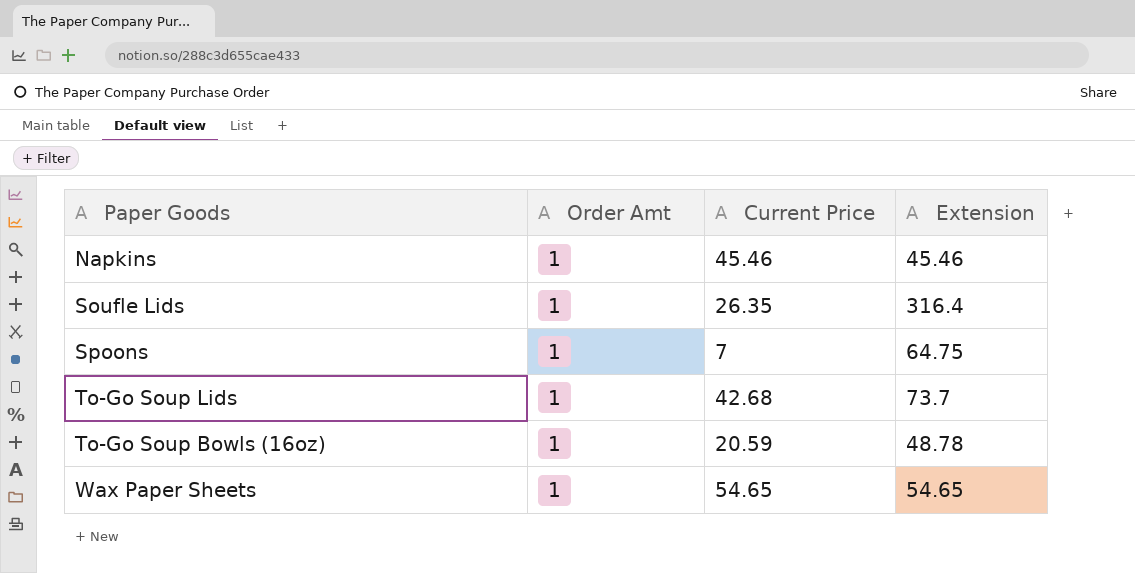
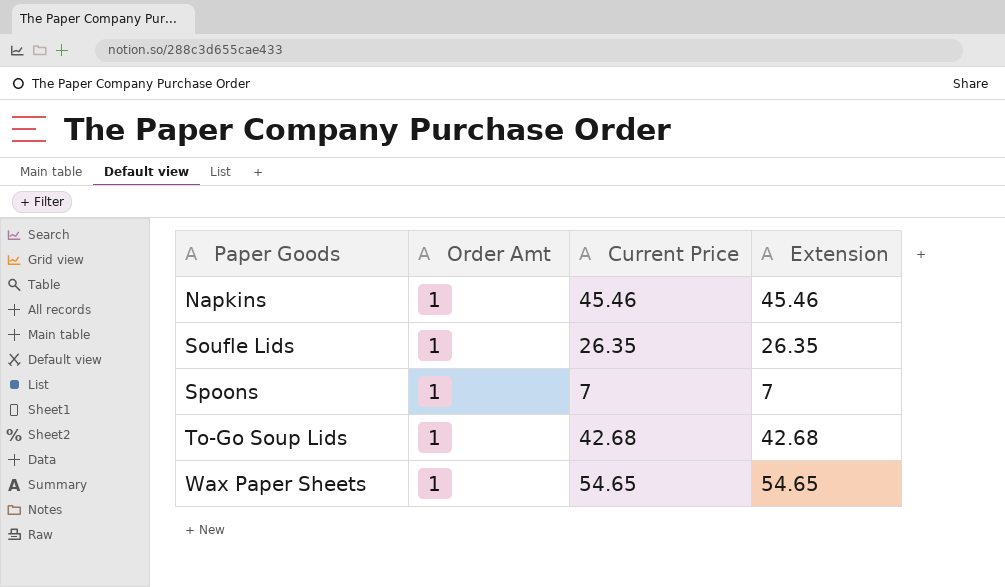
row To-Go Soup Bowls (16oz): 1 | 20.59 | 48.78 -> none
Soufle Lids | Extension: 316.4 -> 26.35
Spoons | Extension: 64.75 -> 7
To-Go Soup Lids | Extension: 73.7 -> 42.68

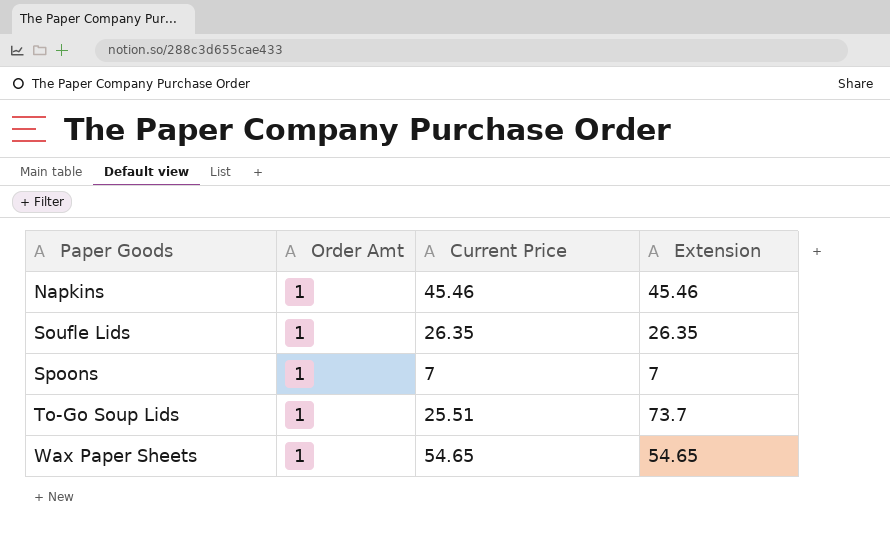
To-Go Soup Lids | Current Price: 42.68 -> 25.51
To-Go Soup Lids | Extension: 42.68 -> 73.7

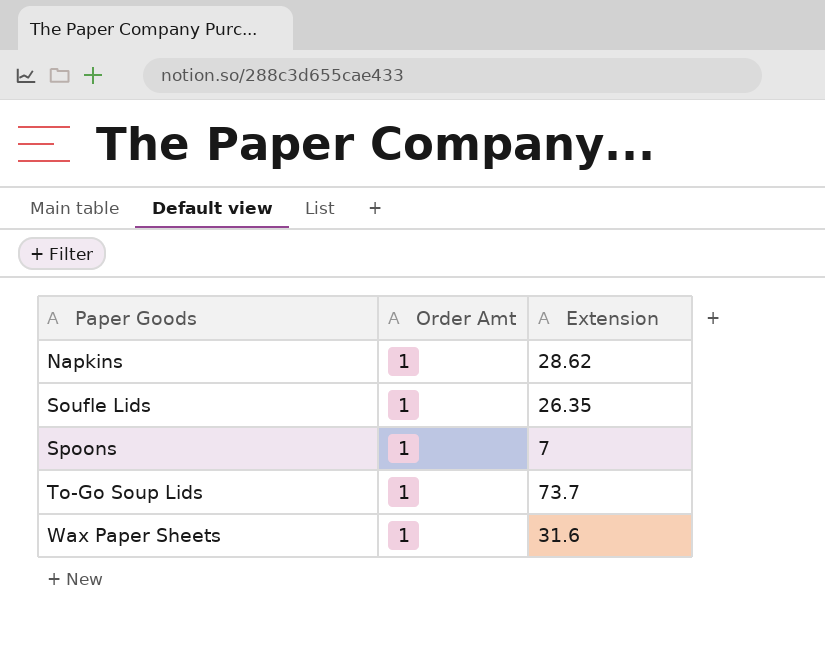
column Current Price | position: 3 -> none
Napkins | Extension: 45.46 -> 28.62
Wax Paper Sheets | Extension: 54.65 -> 31.6

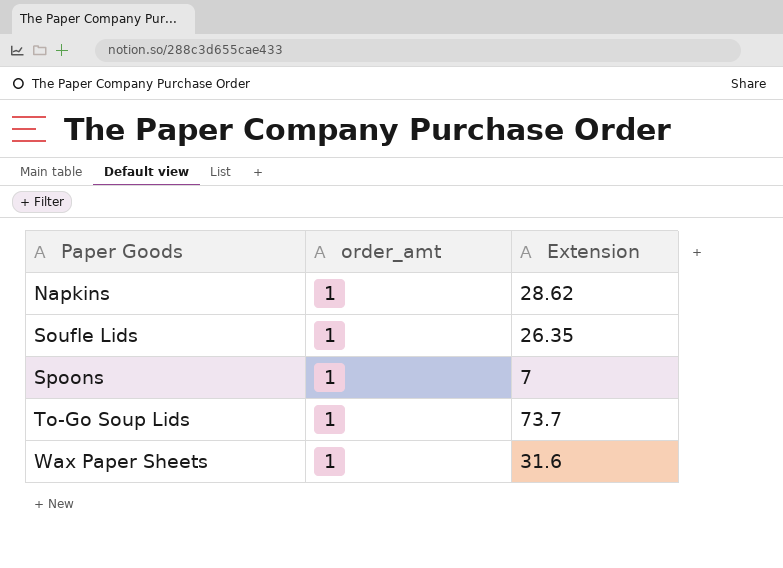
column name: Order Amt -> order_amt

